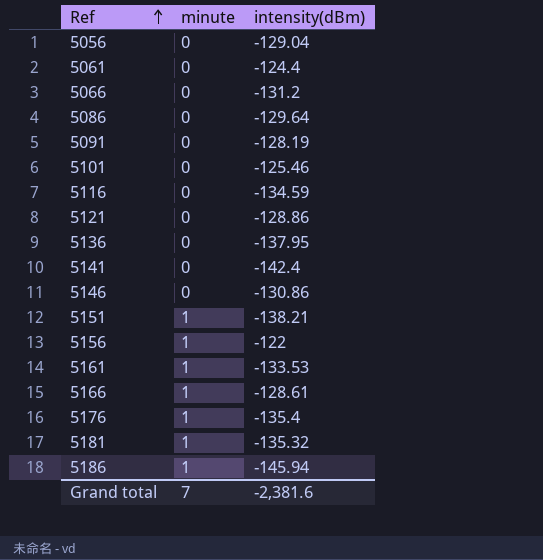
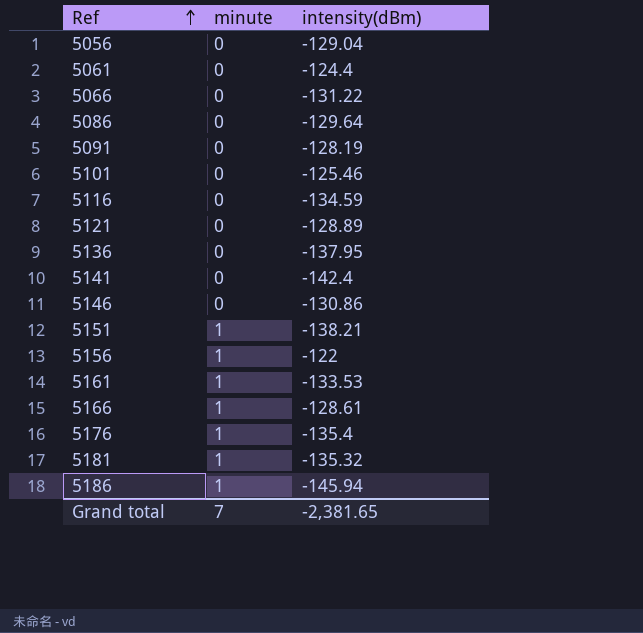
5066 | intensity(dBm): -131.2 -> -131.22
5121 | intensity(dBm): -128.86 -> -128.89
Grand total | intensity(dBm): -2,381.6 -> -2,381.65

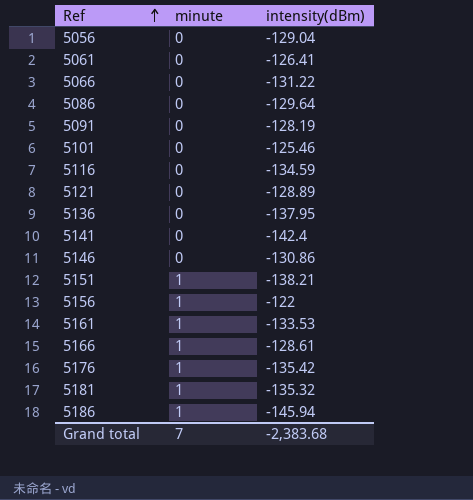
5061 | intensity(dBm): -124.4 -> -126.41
5176 | intensity(dBm): -135.4 -> -135.42
Grand total | intensity(dBm): -2,381.65 -> -2,383.68

